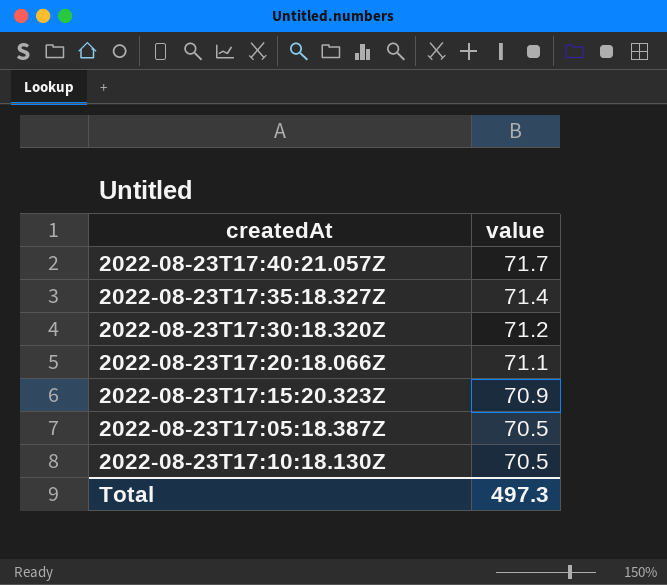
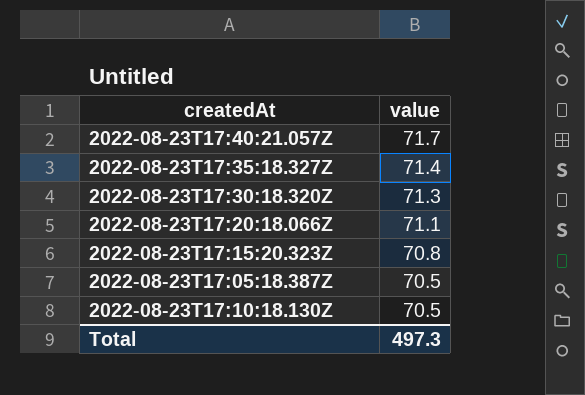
2022-08-23T17:30:18.320Z | value: 71.2 -> 71.3
2022-08-23T17:15:20.323Z | value: 70.9 -> 70.8

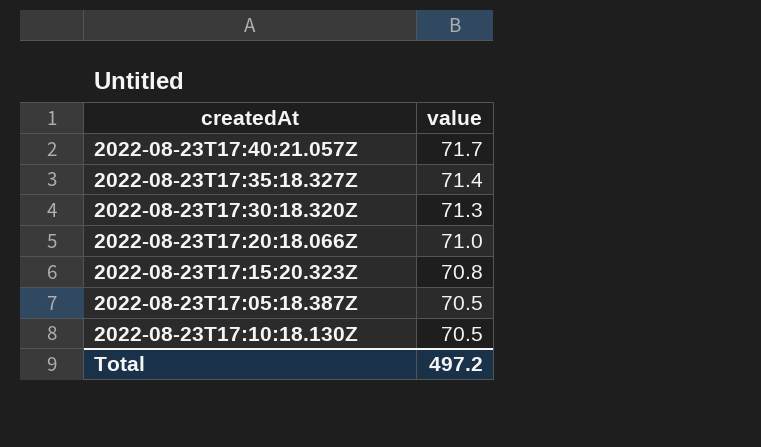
2022-08-23T17:20:18.066Z | value: 71.1 -> 71.0
Total | value: 497.3 -> 497.2

